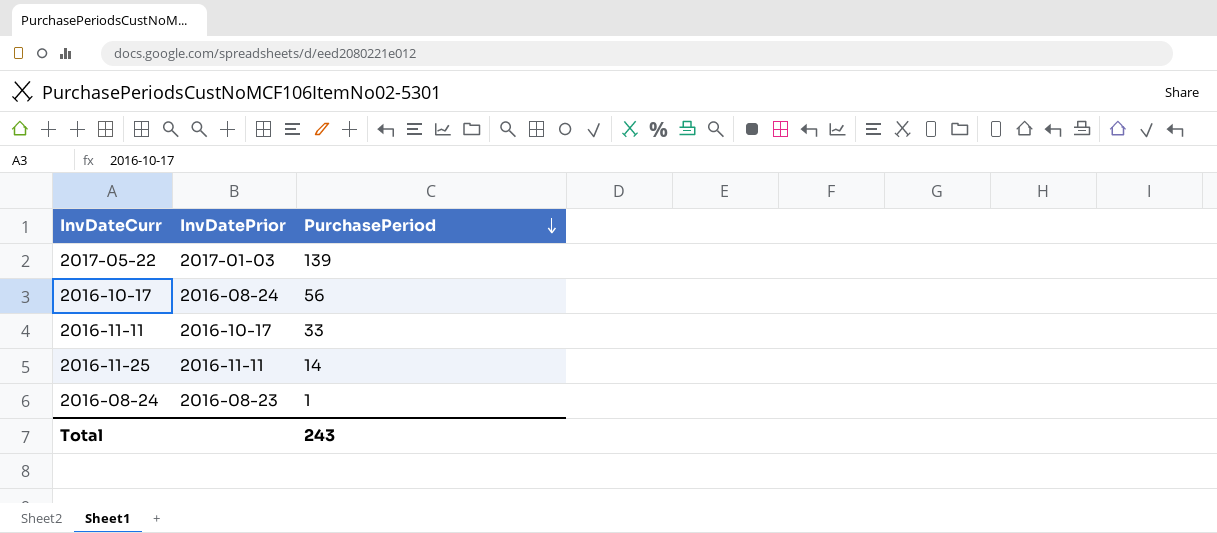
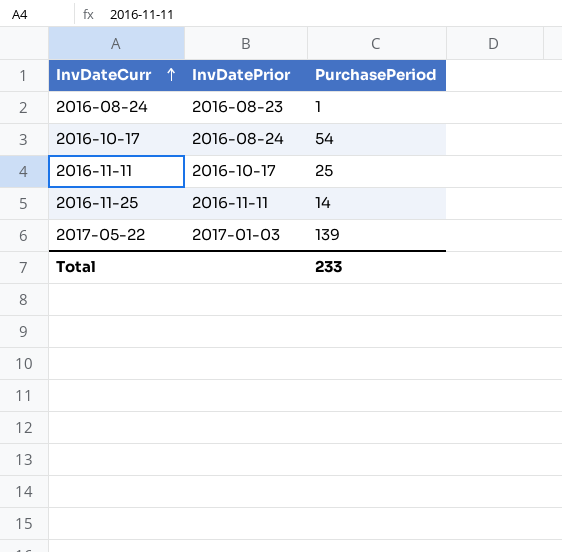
row order: PurchasePeriod descending -> InvDateCurr ascending
2016-10-17 | PurchasePeriod: 56 -> 54
2016-11-11 | PurchasePeriod: 33 -> 25
Total | PurchasePeriod: 243 -> 233

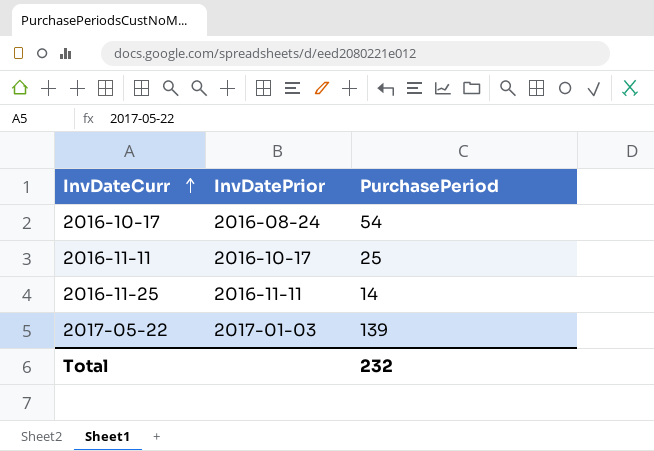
row 2016-08-24: 2016-08-23 | 1 -> none
Total | PurchasePeriod: 233 -> 232

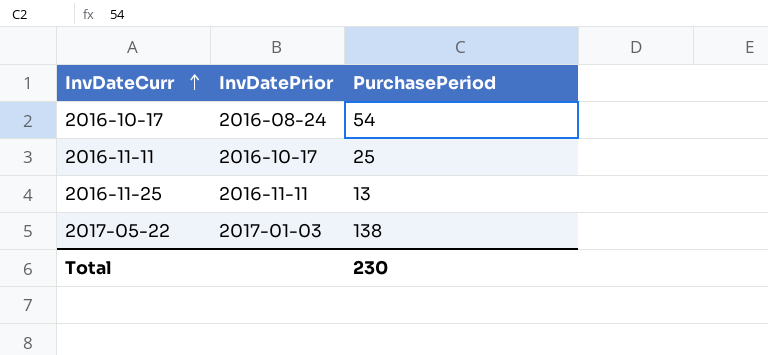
2016-11-25 | PurchasePeriod: 14 -> 13
2017-05-22 | PurchasePeriod: 139 -> 138
Total | PurchasePeriod: 232 -> 230

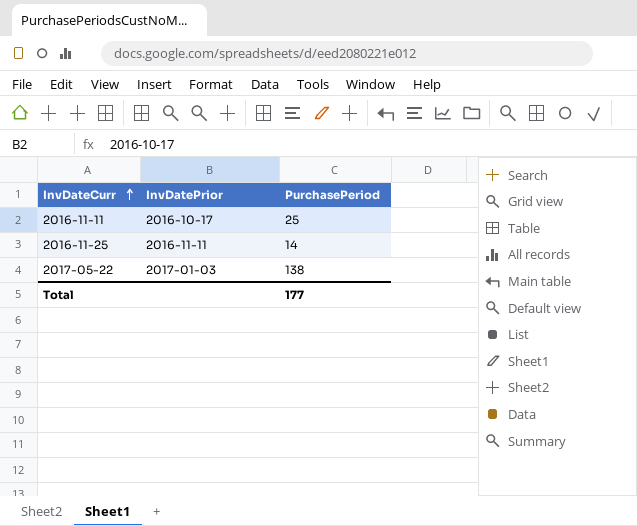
row 2016-10-17: 2016-08-24 | 54 -> none
2016-11-25 | PurchasePeriod: 13 -> 14
Total | PurchasePeriod: 230 -> 177

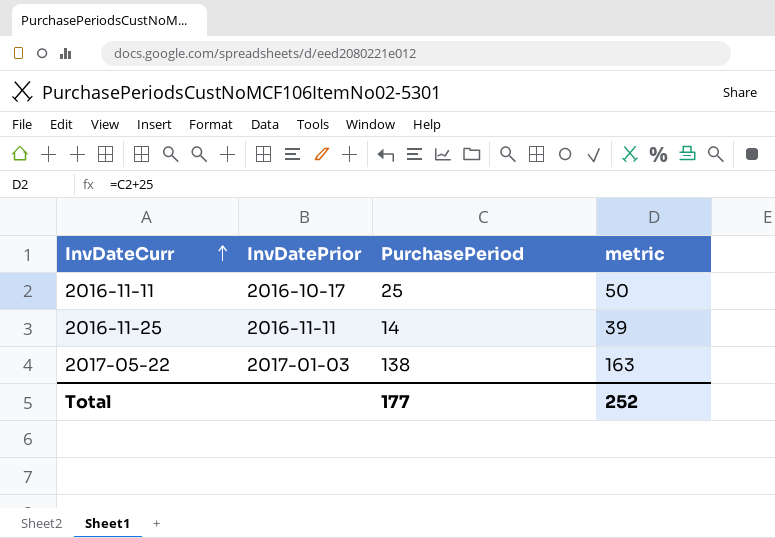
column metric | formula: none -> [PurchasePeriod] + 25

